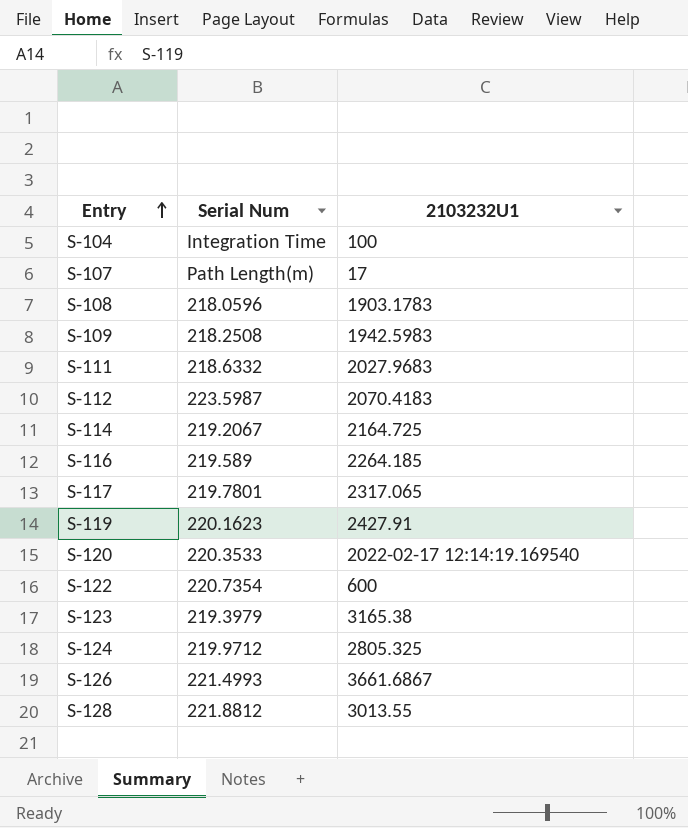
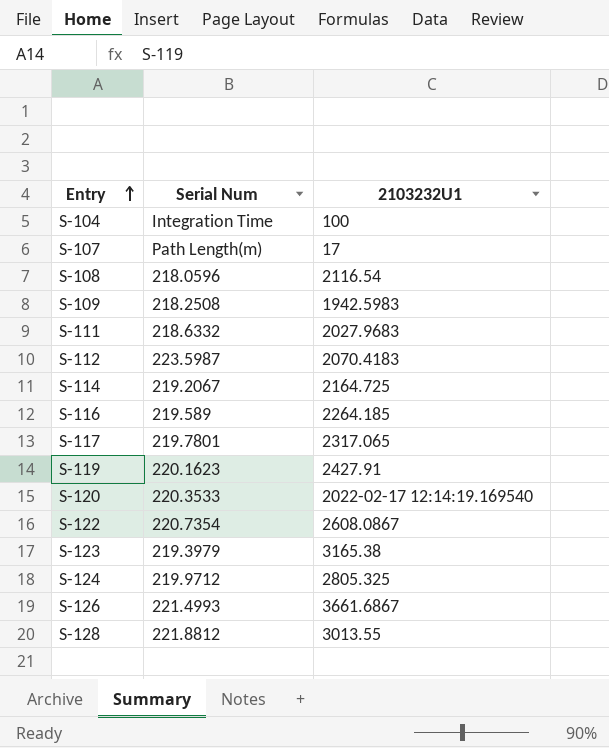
S-108 | 2103232U1: 1903.1783 -> 2116.54
S-122 | 2103232U1: 600 -> 2608.0867

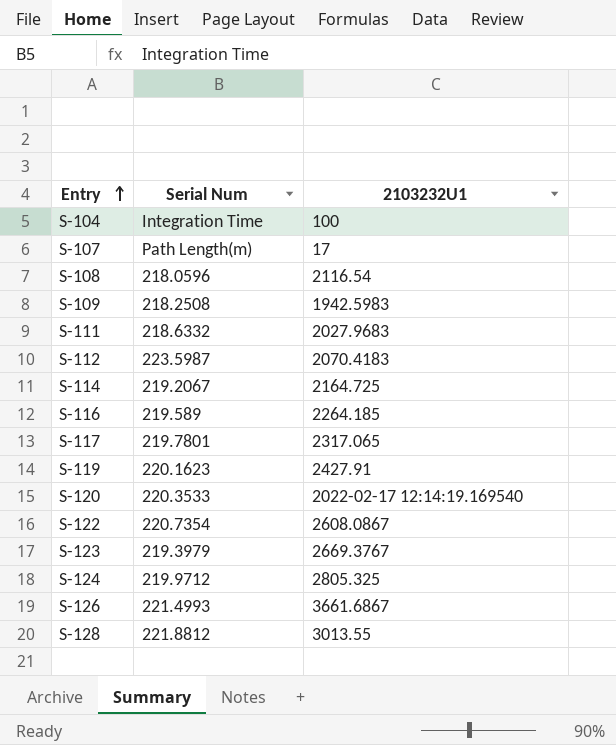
S-123 | 2103232U1: 3165.38 -> 2669.3767

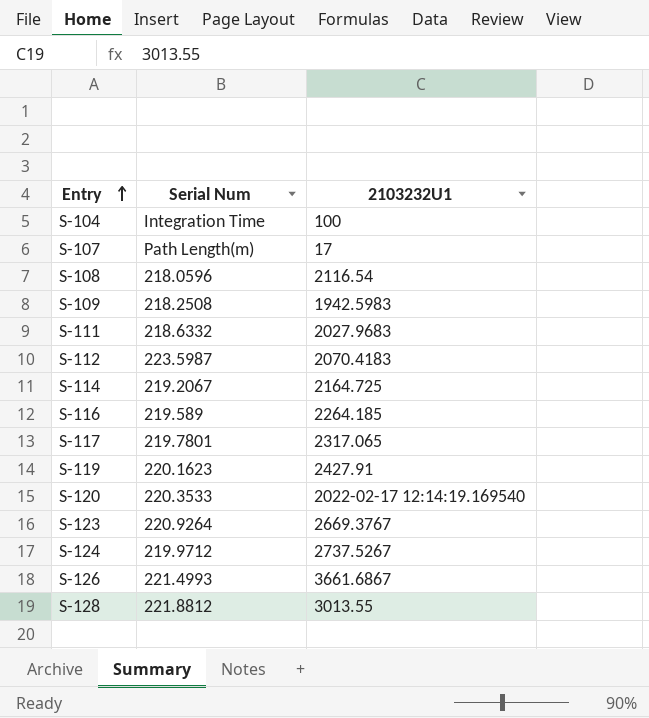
row S-122: 220.7354 | 2608.0867 -> none
S-123 | Serial Num: 219.3979 -> 220.9264
S-124 | 2103232U1: 2805.325 -> 2737.5267

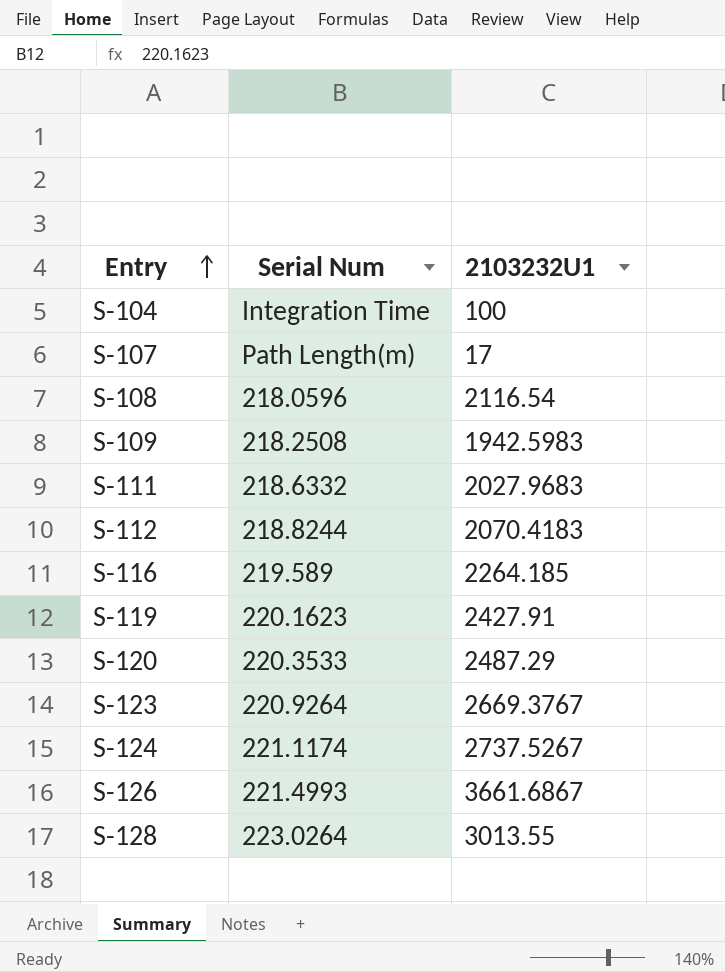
row S-114: 219.2067 | 2164.725 -> none
row S-117: 219.7801 | 2317.065 -> none
S-112 | Serial Num: 223.5987 -> 218.8244
S-120 | 2103232U1: 2022-02-17 12:14:19.169540 -> 2487.29
S-124 | Serial Num: 219.9712 -> 221.1174
S-128 | Serial Num: 221.8812 -> 223.0264

